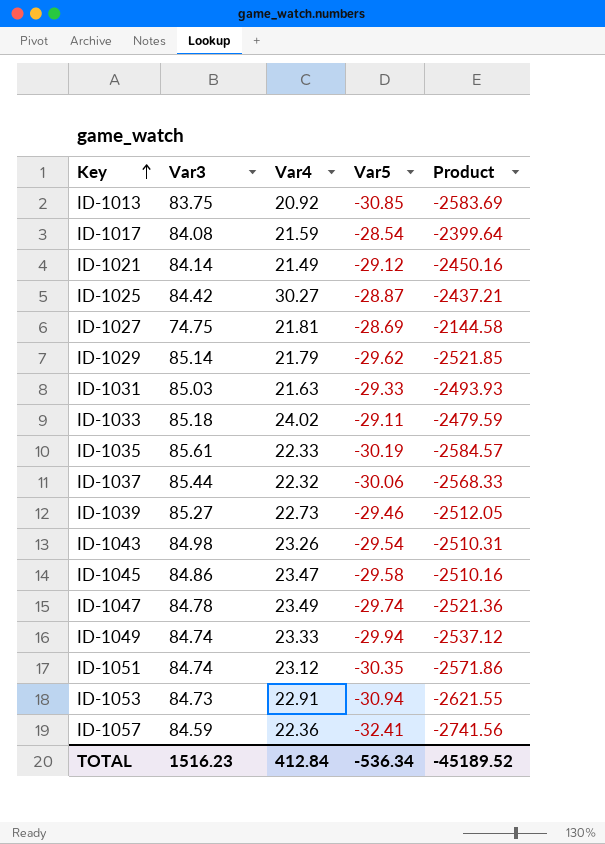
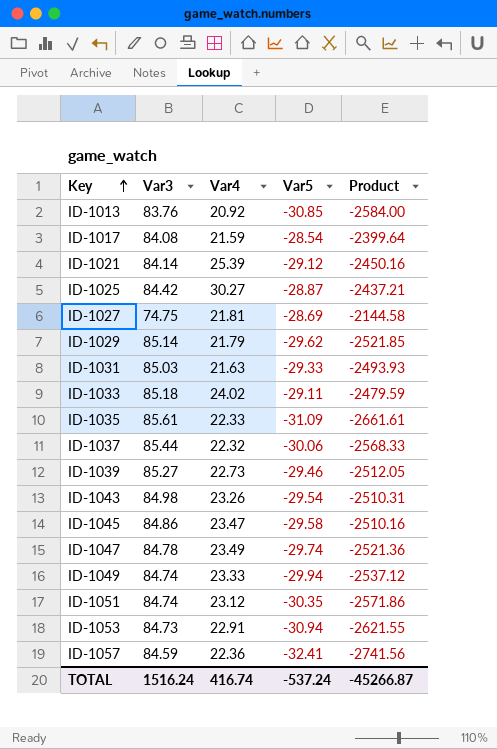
ID-1013 | Var3: 83.75 -> 83.76
ID-1013 | Product: -2583.69 -> -2584.00
ID-1021 | Var4: 21.49 -> 25.39
ID-1035 | Var5: -30.19 -> -31.09
ID-1035 | Product: -2584.57 -> -2661.61
TOTAL | Var3: 1516.23 -> 1516.24
TOTAL | Var4: 412.84 -> 416.74
TOTAL | Var5: -536.34 -> -537.24
TOTAL | Product: -45189.52 -> -45266.87

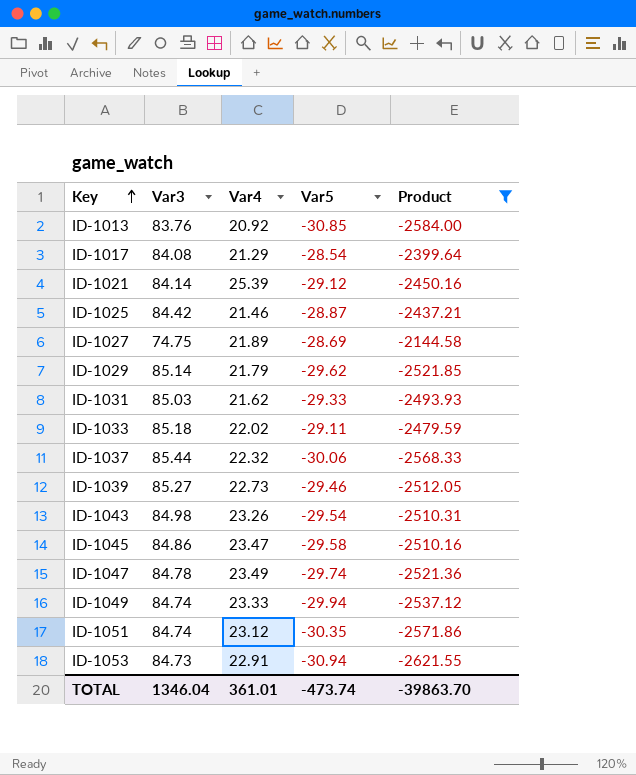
filter: none -> Product >= -2621.55
ID-1017 | Var4: 21.59 -> 21.29
ID-1025 | Var4: 30.27 -> 21.46
ID-1027 | Var4: 21.81 -> 21.89
ID-1031 | Var4: 21.63 -> 21.62
ID-1033 | Var4: 24.02 -> 22.02
TOTAL | Var3: 1516.24 -> 1346.04
TOTAL | Var4: 416.74 -> 361.01
TOTAL | Var5: -537.24 -> -473.74
TOTAL | Product: -45266.87 -> -39863.70

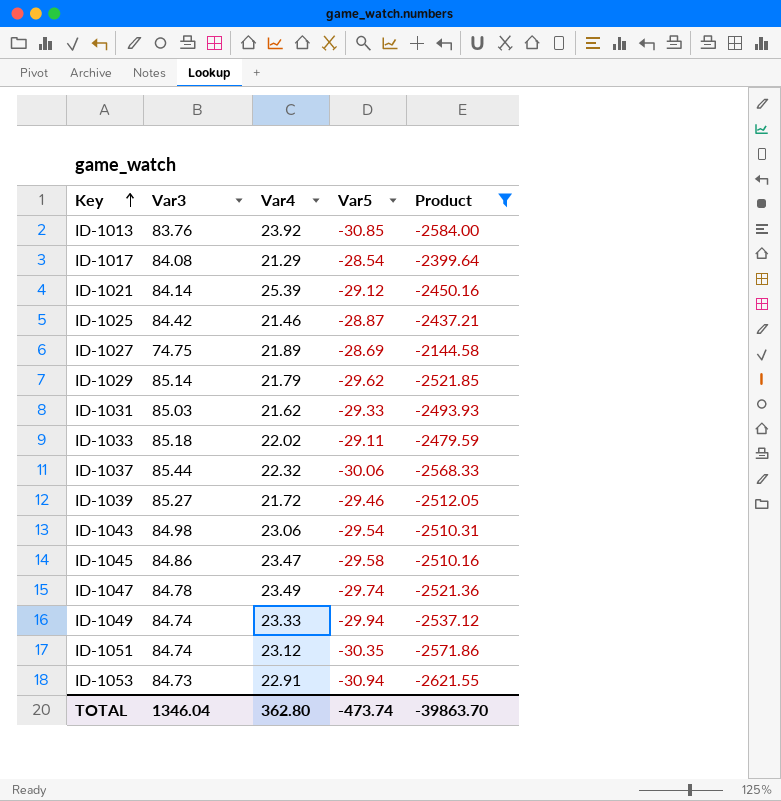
ID-1013 | Var4: 20.92 -> 23.92
ID-1039 | Var4: 22.73 -> 21.72
ID-1043 | Var4: 23.26 -> 23.06
TOTAL | Var4: 361.01 -> 362.80

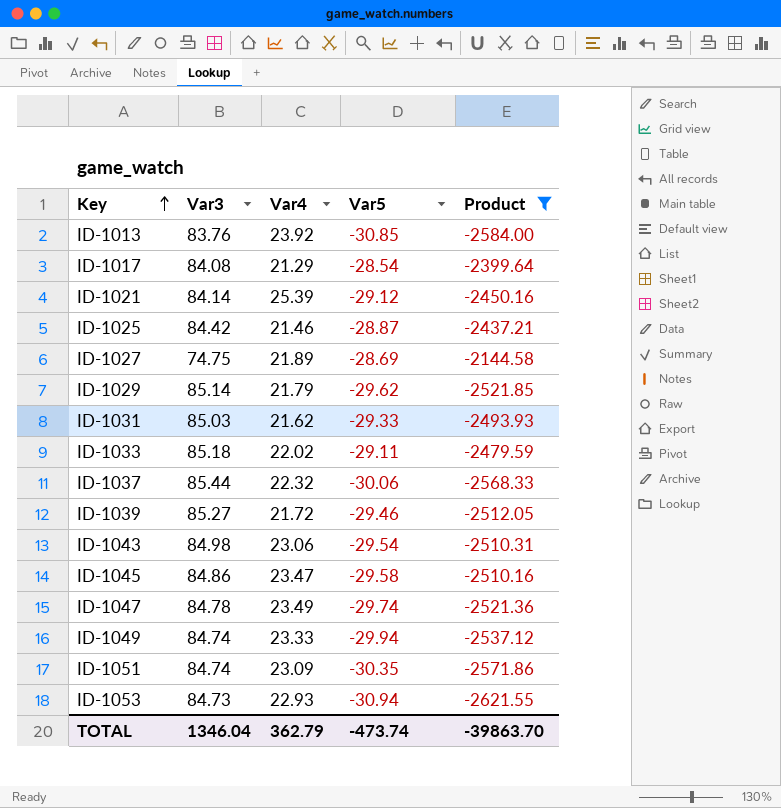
ID-1051 | Var4: 23.12 -> 23.09
ID-1053 | Var4: 22.91 -> 22.93
TOTAL | Var4: 362.80 -> 362.79

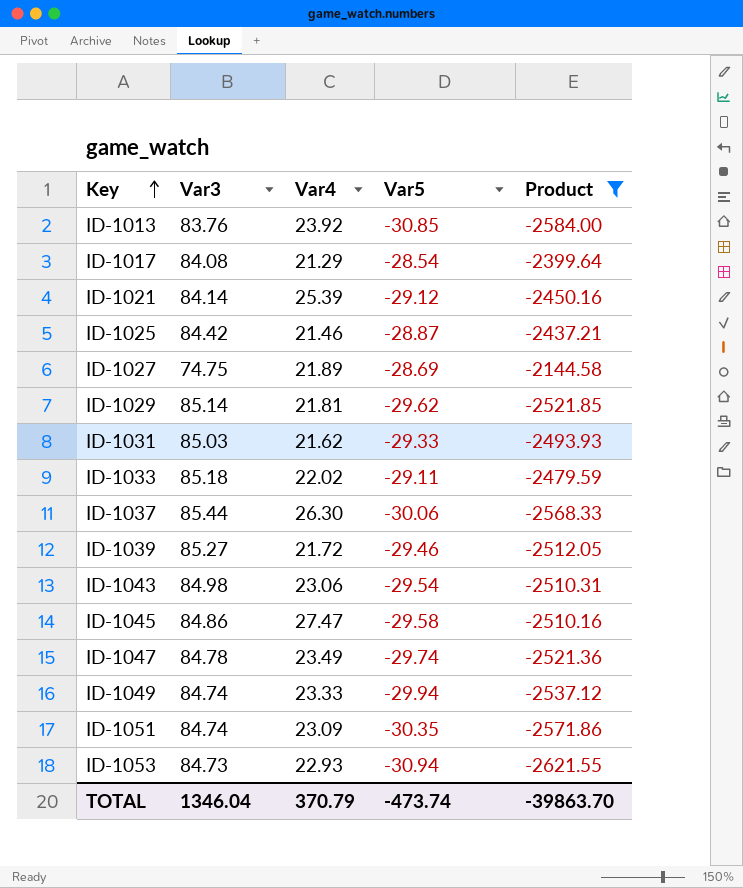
ID-1029 | Var4: 21.79 -> 21.81
ID-1037 | Var4: 22.32 -> 26.30
ID-1045 | Var4: 23.47 -> 27.47
TOTAL | Var4: 362.79 -> 370.79

